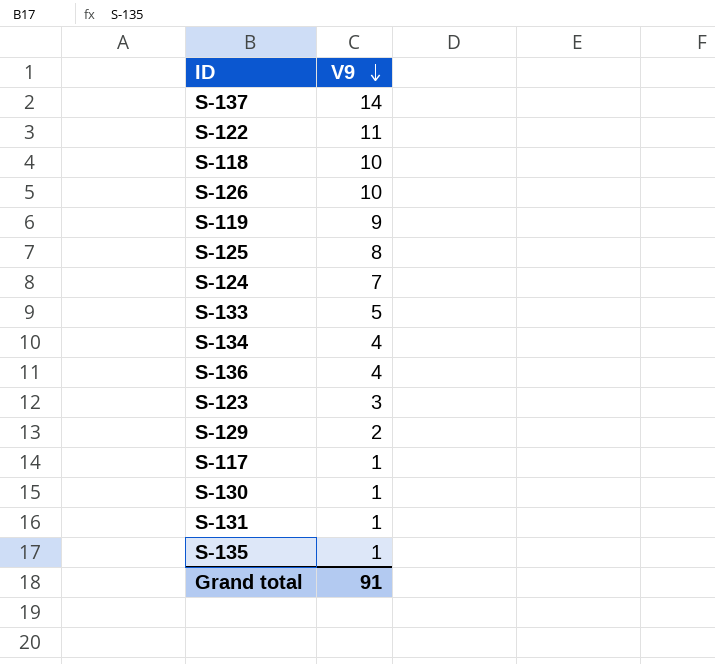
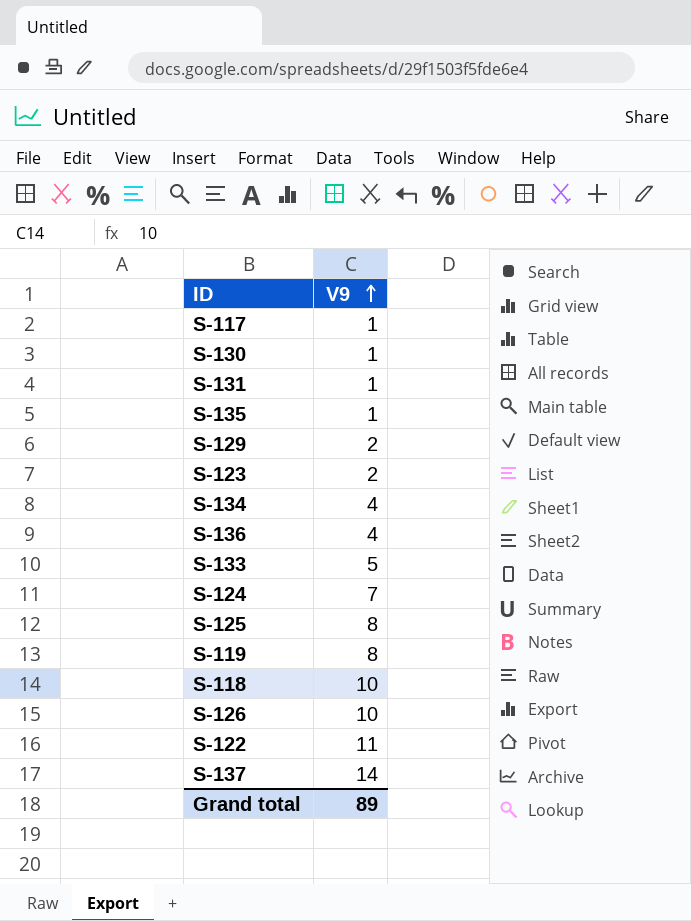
row order: V9 descending -> V9 ascending
S-123 | V9: 3 -> 2
S-119 | V9: 9 -> 8
Grand total | V9: 91 -> 89

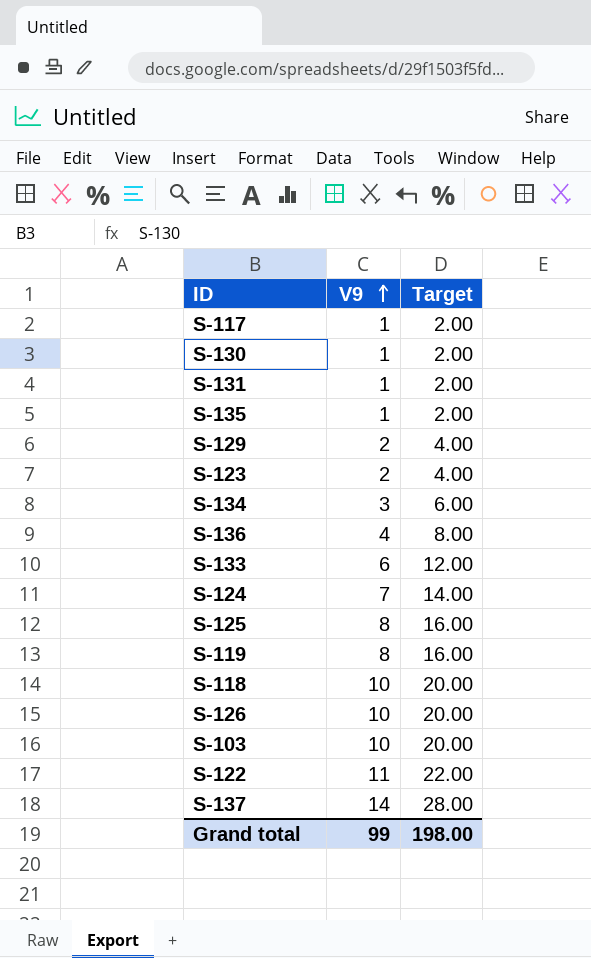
column Target | formula: none -> [V9] * 2
S-134 | V9: 4 -> 3
S-133 | V9: 5 -> 6
row S-103: none -> 10 | 20.00
Grand total | V9: 89 -> 99

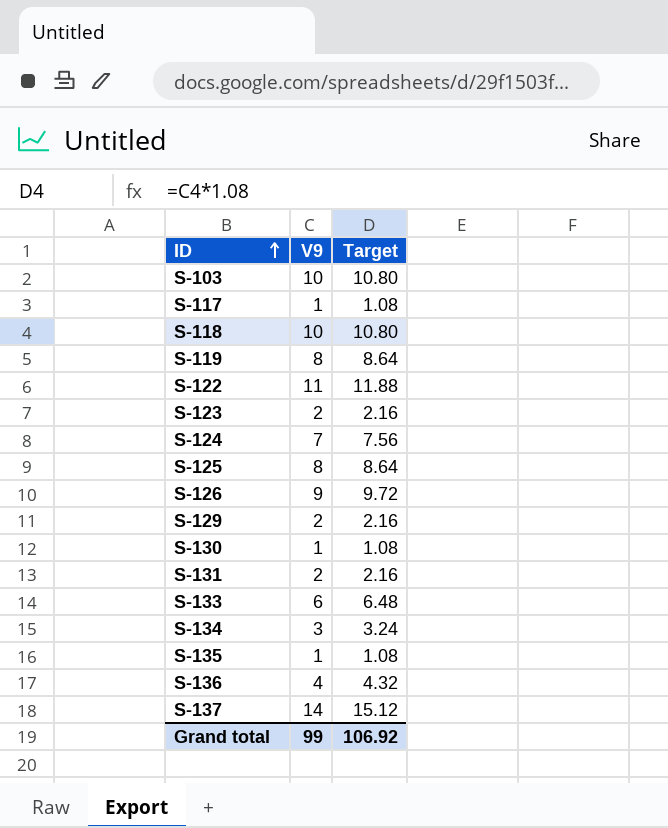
row order: V9 ascending -> ID ascending
column Target | formula: [V9] * 2 -> [V9] * 1.08
S-126 | V9: 10 -> 9
S-131 | V9: 1 -> 2
Grand total | Target: 198.00 -> 106.92

